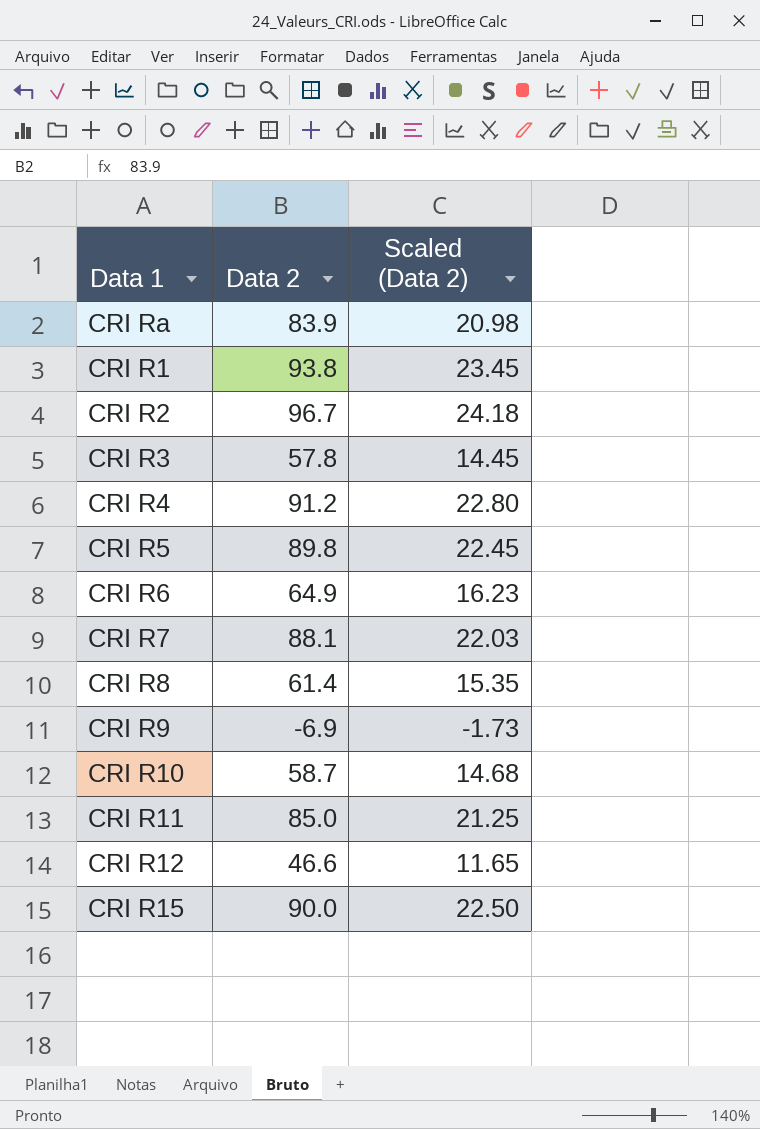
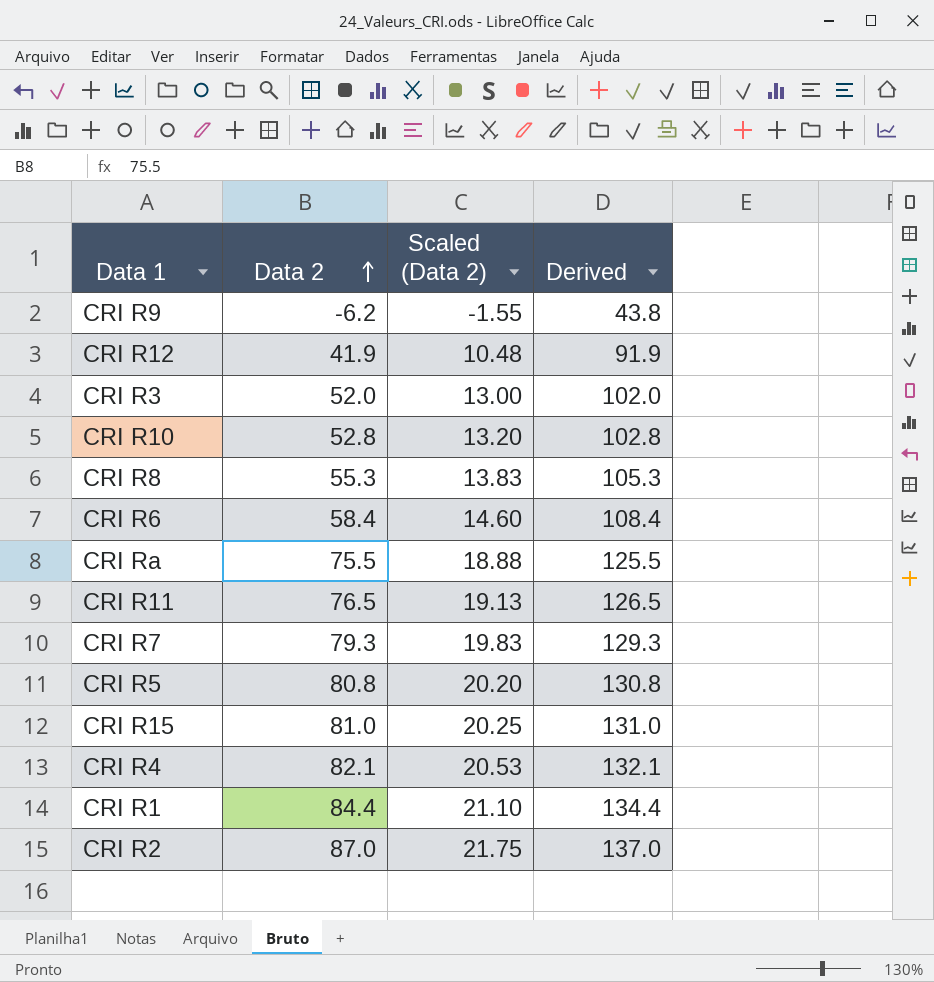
row order: none -> Data 2 ascending
column Derived | formula: none -> [Data 2] + 50
CRI R9 | Data 2: -6.9 -> -6.2
CRI R9 | Scaled (Data 2): -1.73 -> -1.55
CRI R12 | Data 2: 46.6 -> 41.9
CRI R12 | Scaled (Data 2): 11.65 -> 10.48
CRI R3 | Data 2: 57.8 -> 52.0
CRI R3 | Scaled (Data 2): 14.45 -> 13.00
CRI R10 | Data 2: 58.7 -> 52.8
CRI R10 | Scaled (Data 2): 14.68 -> 13.20
CRI R8 | Data 2: 61.4 -> 55.3
CRI R8 | Scaled (Data 2): 15.35 -> 13.83
CRI R6 | Data 2: 64.9 -> 58.4
CRI R6 | Scaled (Data 2): 16.23 -> 14.60
CRI Ra | Data 2: 83.9 -> 75.5
CRI Ra | Scaled (Data 2): 20.98 -> 18.88
CRI R11 | Data 2: 85.0 -> 76.5
CRI R11 | Scaled (Data 2): 21.25 -> 19.13
CRI R7 | Data 2: 88.1 -> 79.3
CRI R7 | Scaled (Data 2): 22.03 -> 19.83
CRI R5 | Data 2: 89.8 -> 80.8
CRI R5 | Scaled (Data 2): 22.45 -> 20.20
CRI R15 | Data 2: 90.0 -> 81.0
CRI R15 | Scaled (Data 2): 22.50 -> 20.25
CRI R4 | Data 2: 91.2 -> 82.1
CRI R4 | Scaled (Data 2): 22.80 -> 20.53
CRI R1 | Data 2: 93.8 -> 84.4
CRI R1 | Scaled (Data 2): 23.45 -> 21.10
CRI R2 | Data 2: 96.7 -> 87.0
CRI R2 | Scaled (Data 2): 24.18 -> 21.75

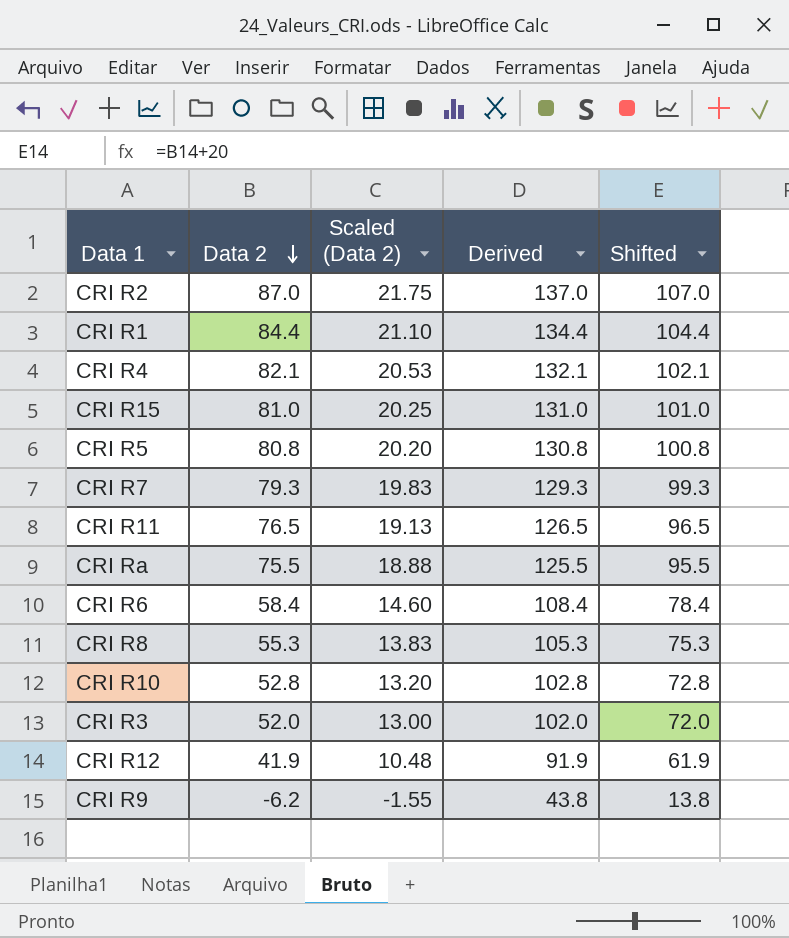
row order: Data 2 ascending -> Data 2 descending
column Shifted | formula: none -> [Data 2] + 20

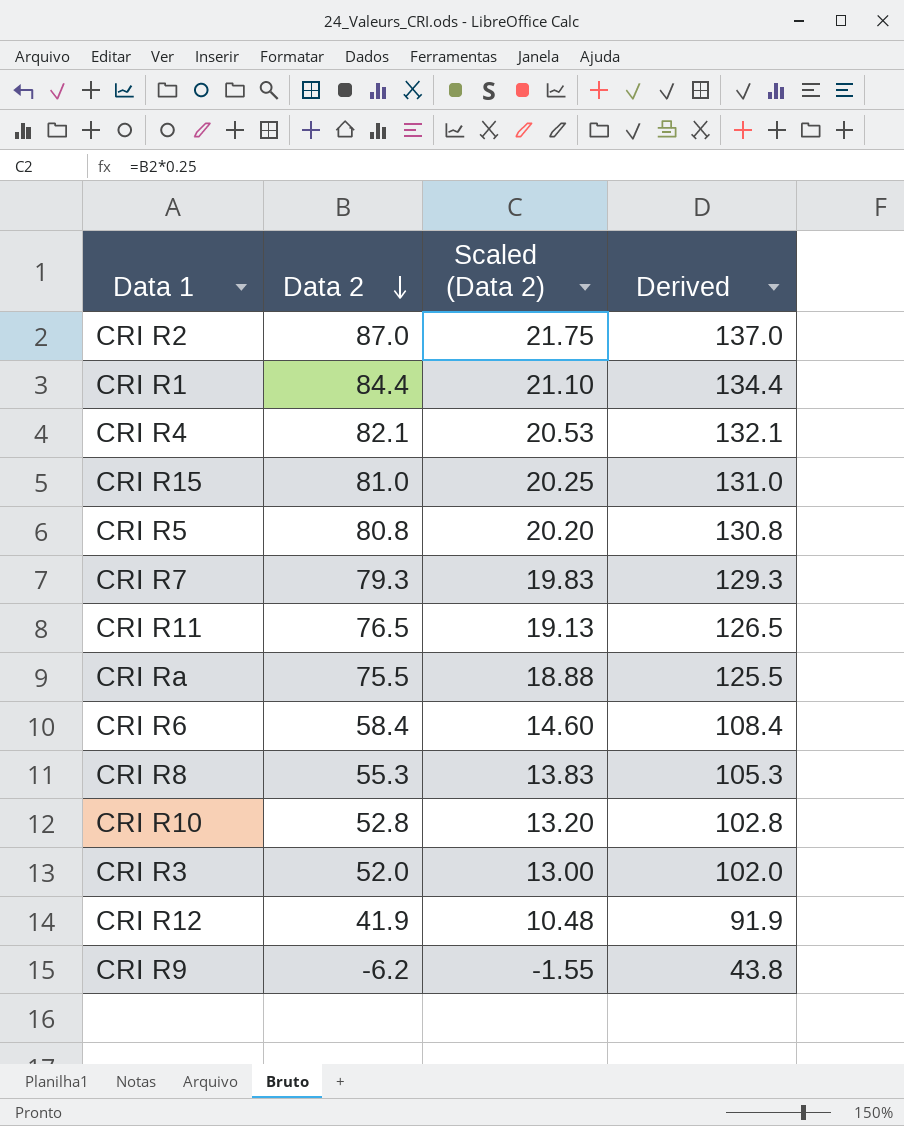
column Shifted | formula: [Data 2] + 20 -> none

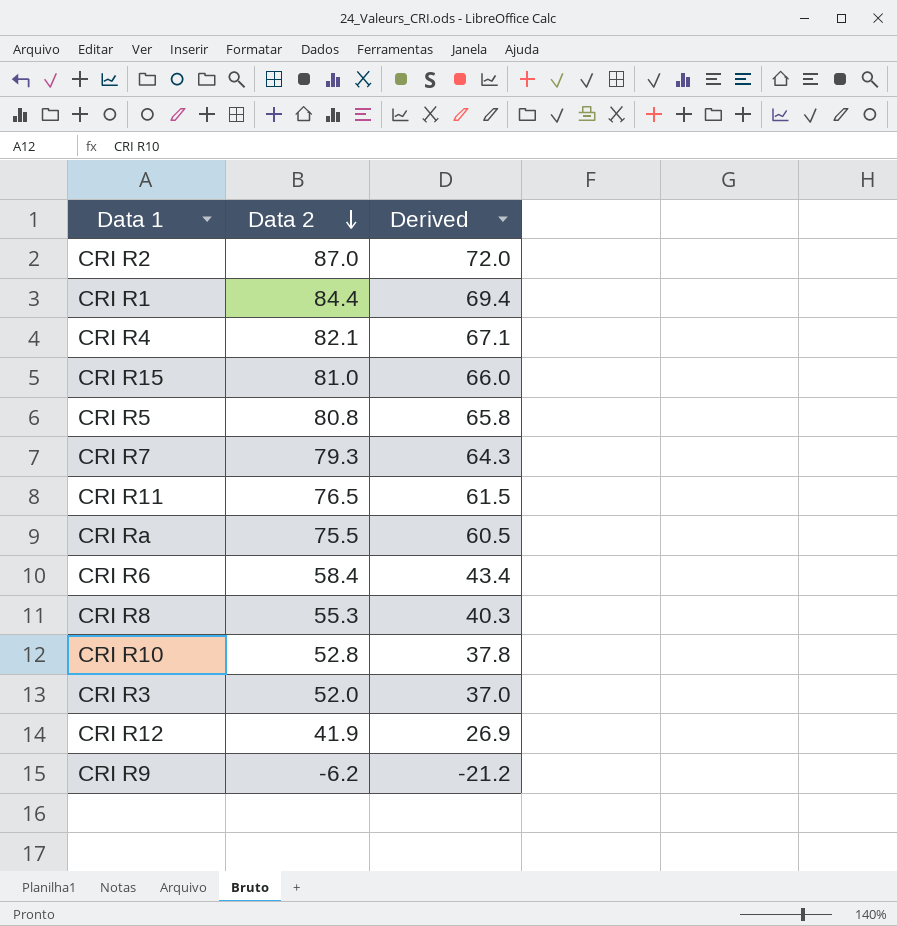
column Scaled (Data 2) | formula: [Data 2] * 0.25 -> none
column Derived | formula: [Data 2] + 50 -> [Data 2] - 15

